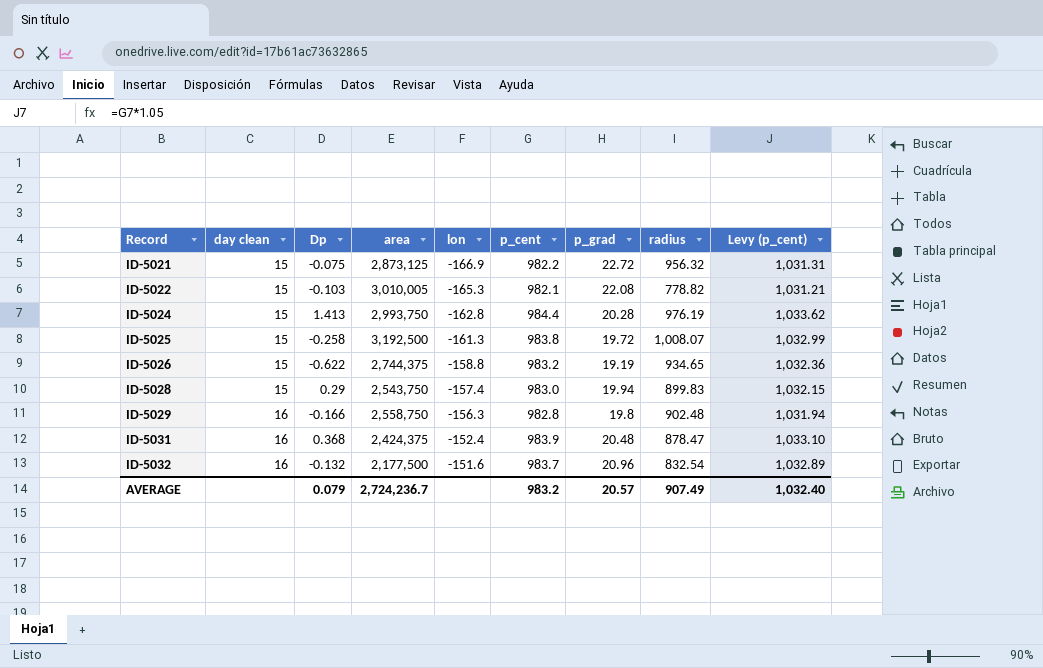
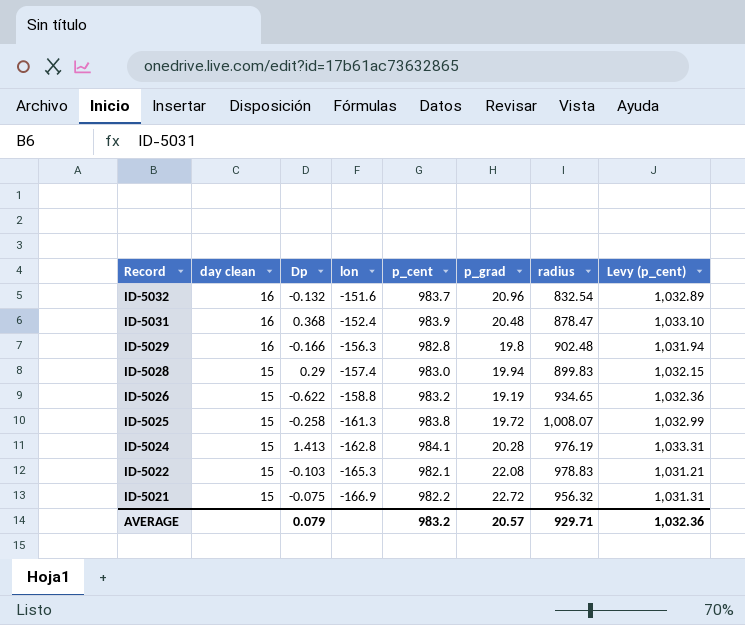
row order: Record ascending -> Record descending
column area | position: 4 -> none
ID-5024 | p_cent: 984.4 -> 984.1
ID-5024 | Levy (p_cent): 1,033.62 -> 1,033.31
ID-5022 | radius: 778.82 -> 978.83
AVERAGE | radius: 907.49 -> 929.71
AVERAGE | Levy (p_cent): 1,032.40 -> 1,032.36

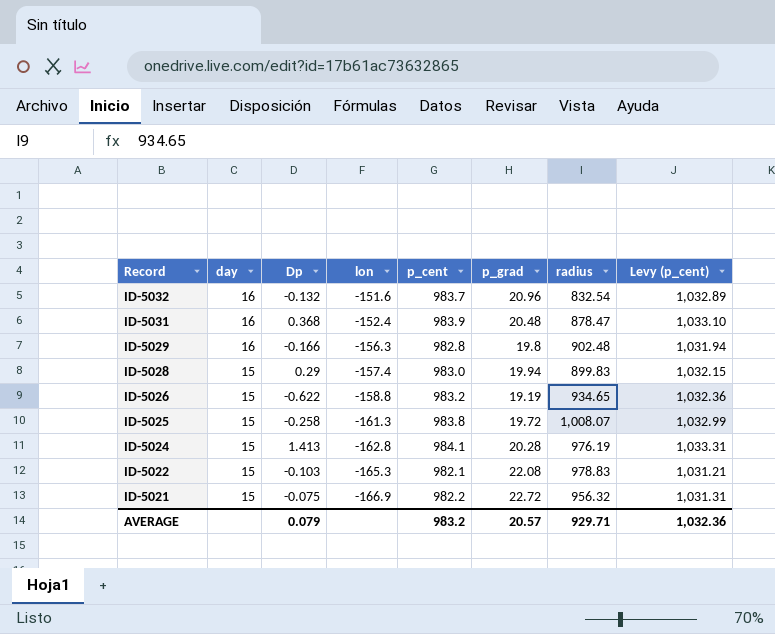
column name: day clean -> day

